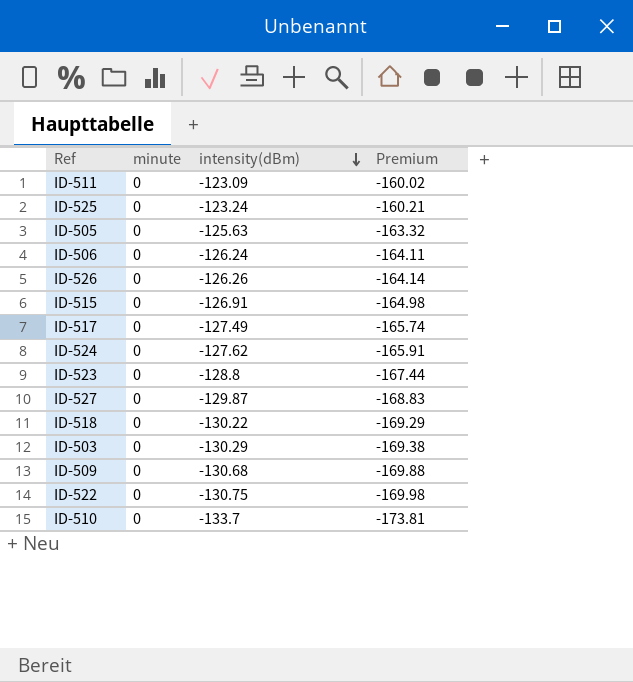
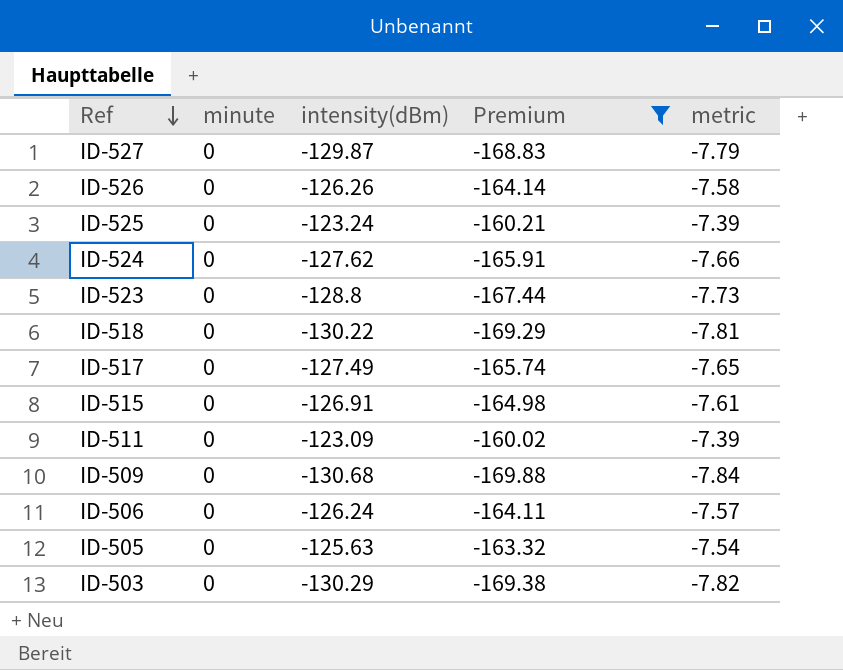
filter: none -> Premium >= -169.88
row order: intensity(dBm) descending -> Ref descending
column metric | formula: none -> [intensity(dBm)] * 0.06

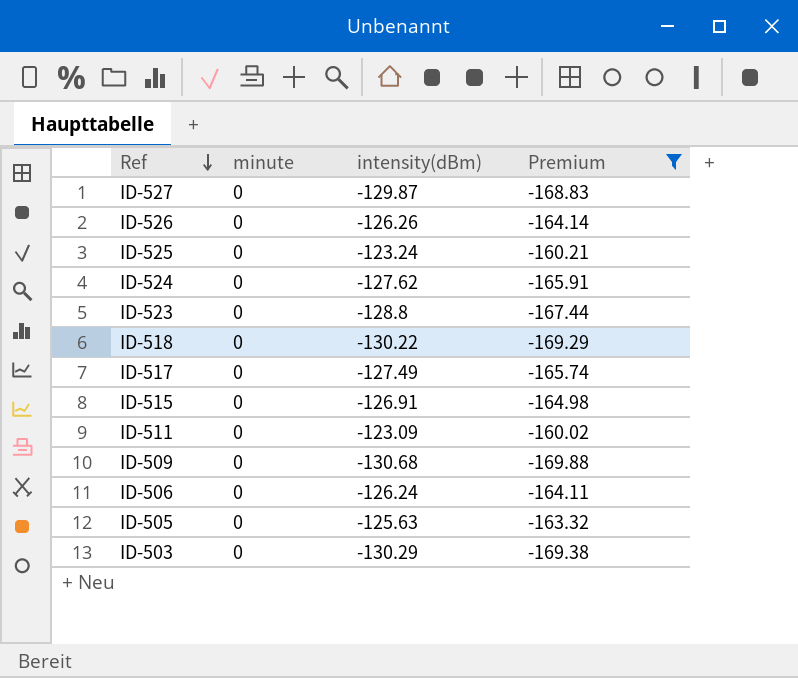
column metric | formula: [intensity(dBm)] * 0.06 -> none

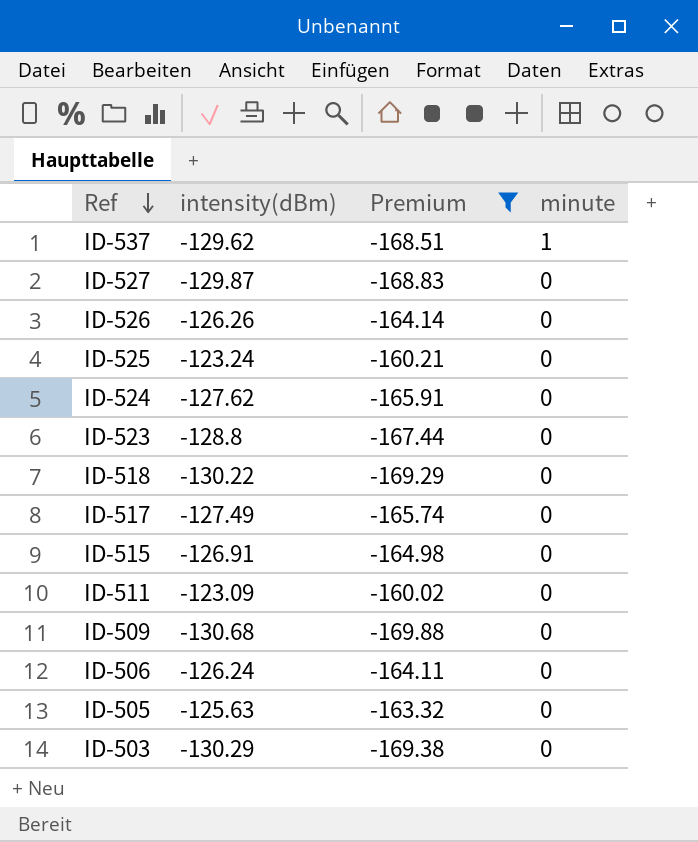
column minute | position: 2 -> 4
row ID-537: none -> -129.62 | -168.51 | 1

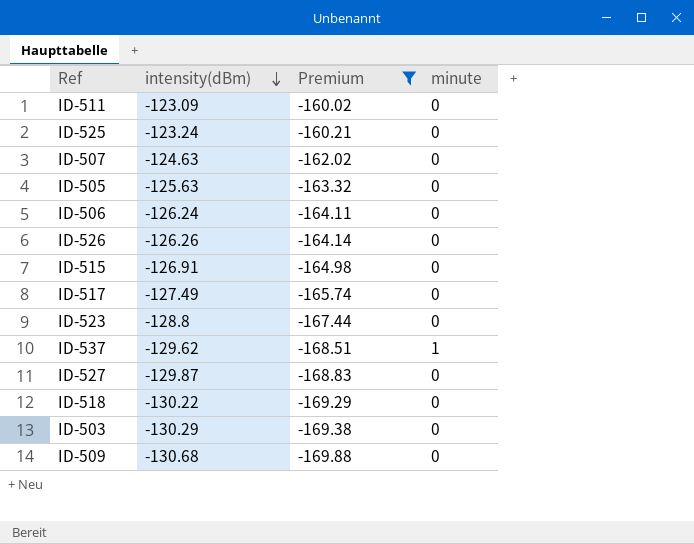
row order: Ref descending -> intensity(dBm) descending
row ID-524: -127.62 | -165.91 | 0 -> none
row ID-507: none -> -124.63 | -162.02 | 0

